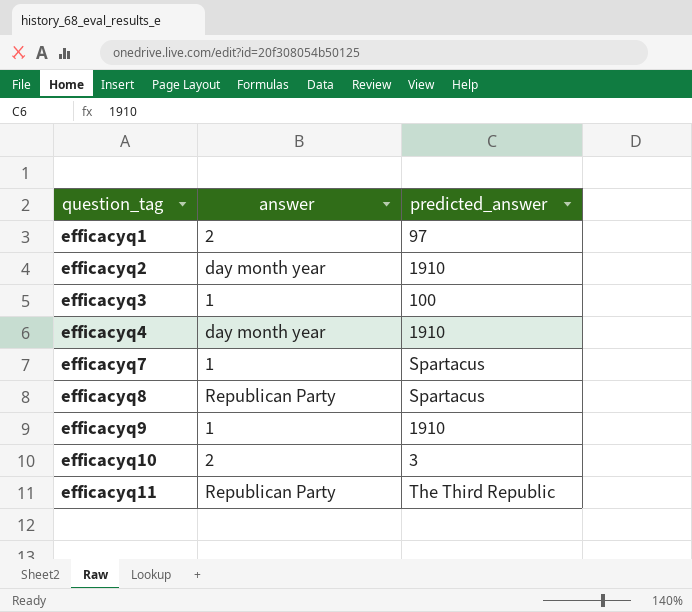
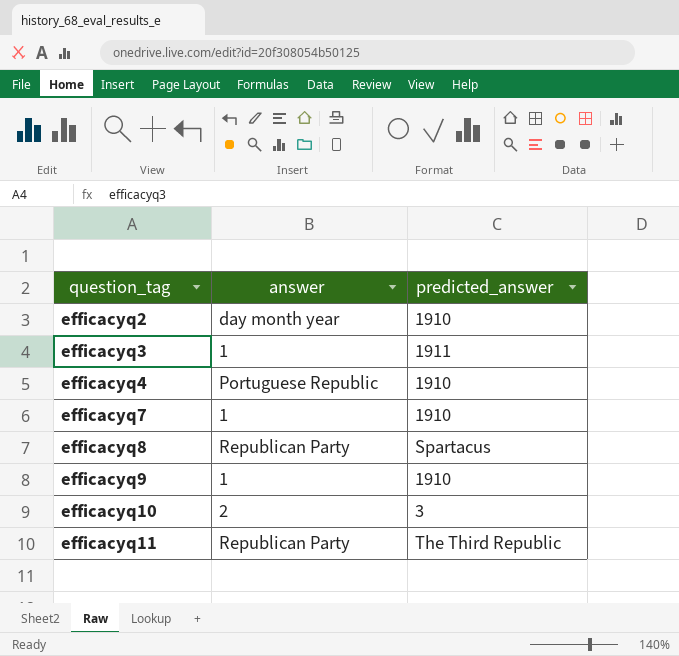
row efficacyq1: 2 | 97 -> none
efficacyq3 | predicted_answer: 100 -> 1911
efficacyq4 | answer: day month year -> Portuguese Republic
efficacyq7 | predicted_answer: Spartacus -> 1910

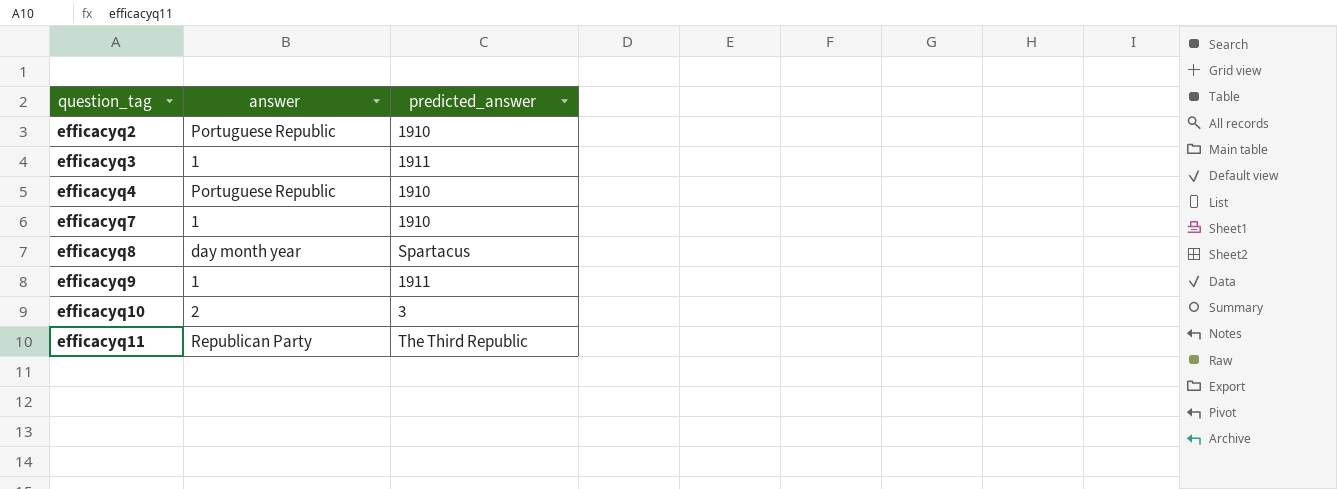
efficacyq2 | answer: day month year -> Portuguese Republic
efficacyq8 | answer: Republican Party -> day month year
efficacyq9 | predicted_answer: 1910 -> 1911

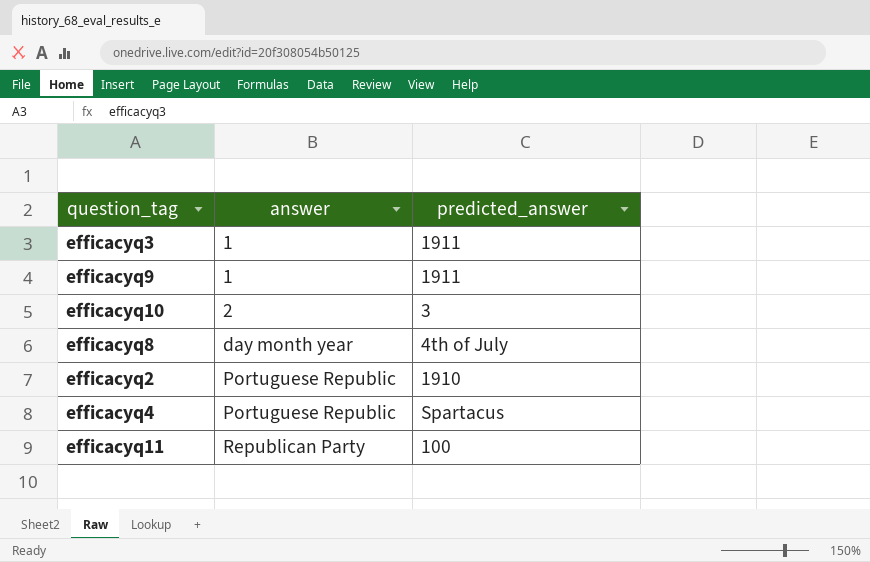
row order: question_tag ascending -> answer ascending
row efficacyq7: 1 | 1910 -> none
efficacyq8 | predicted_answer: Spartacus -> 4th of July
efficacyq4 | predicted_answer: 1910 -> Spartacus
efficacyq11 | predicted_answer: The Third Republic -> 100

